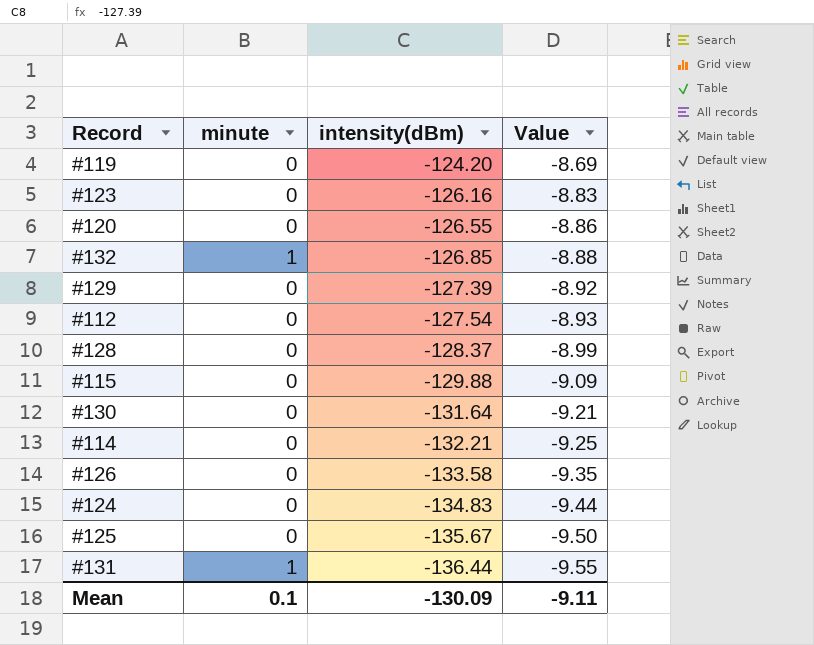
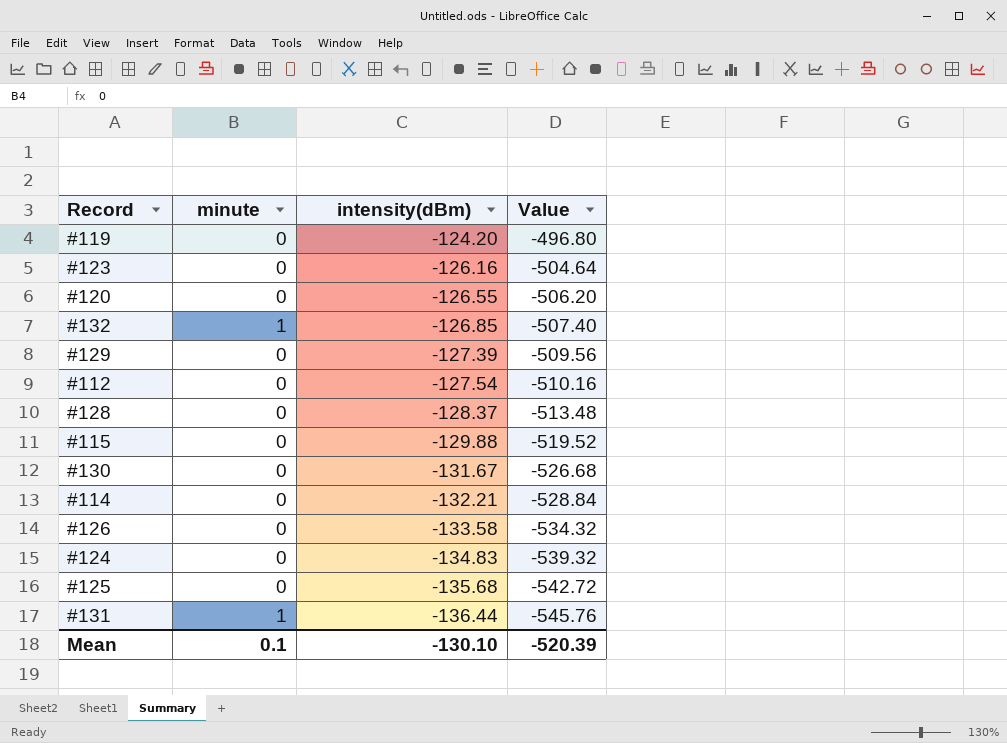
column Value | formula: [intensity(dBm)] * 0.07 -> [intensity(dBm)] * 4
#130 | intensity(dBm): -131.64 -> -131.67
#125 | intensity(dBm): -135.67 -> -135.68
Mean | intensity(dBm): -130.09 -> -130.10
Mean | Value: -9.11 -> -520.39

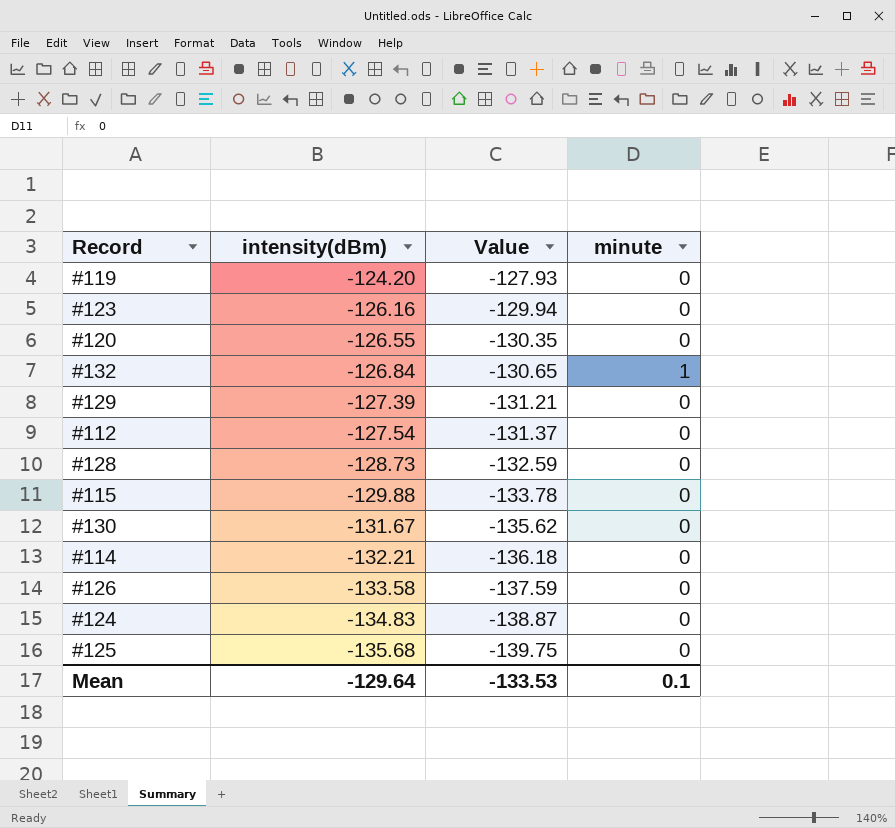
column Value | formula: [intensity(dBm)] * 4 -> [intensity(dBm)] * 1.03
column minute | position: 2 -> 4
row #131: 1 | -136.44 | -545.76 -> none
#132 | intensity(dBm): -126.85 -> -126.84
#128 | intensity(dBm): -128.37 -> -128.73
Mean | intensity(dBm): -130.10 -> -129.64
Mean | Value: -520.39 -> -133.53

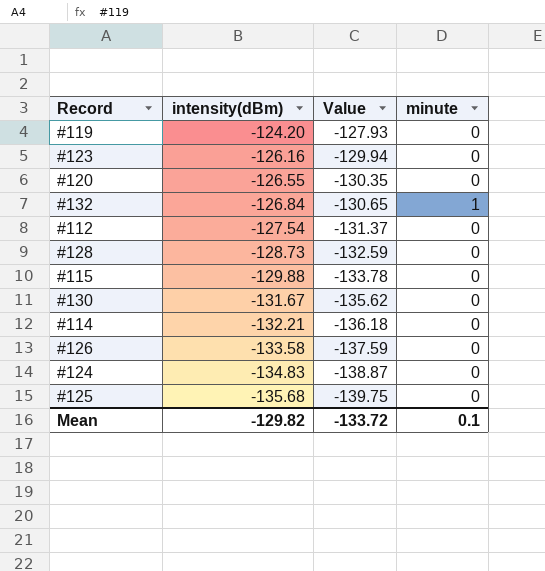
row #129: -127.39 | -131.21 | 0 -> none
Mean | intensity(dBm): -129.64 -> -129.82
Mean | Value: -133.53 -> -133.72

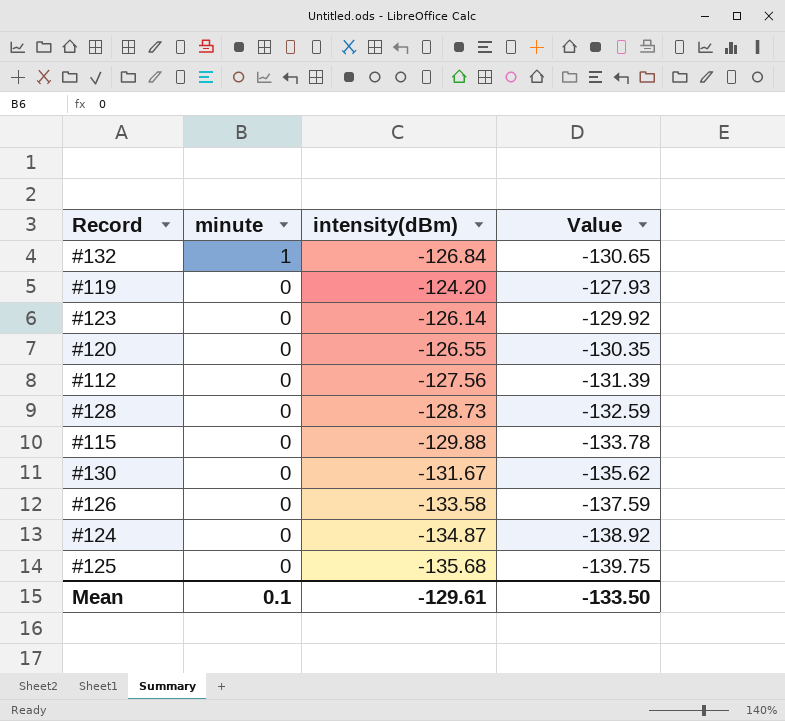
row order: intensity(dBm) descending -> minute descending
column minute | position: 4 -> 2
row #114: -132.21 | -136.18 | 0 -> none
#123 | intensity(dBm): -126.16 -> -126.14
#123 | Value: -129.94 -> -129.92
#112 | intensity(dBm): -127.54 -> -127.56
#112 | Value: -131.37 -> -131.39
#124 | intensity(dBm): -134.83 -> -134.87
#124 | Value: -138.87 -> -138.92
Mean | intensity(dBm): -129.82 -> -129.61
Mean | Value: -133.72 -> -133.50

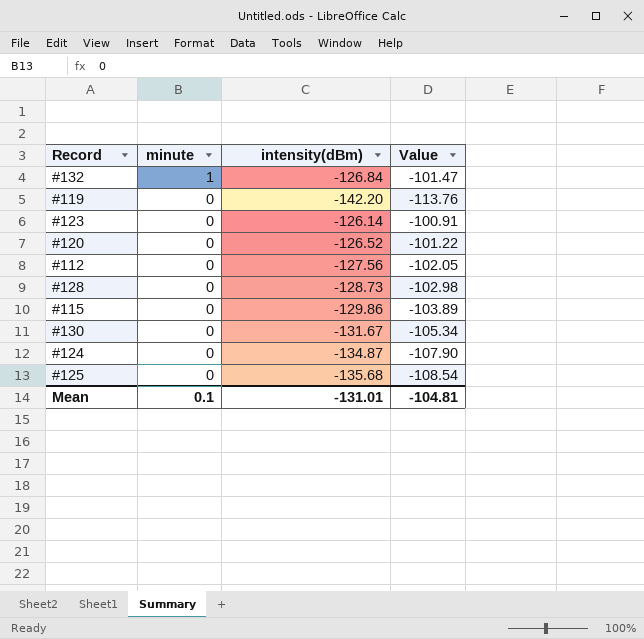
column Value | formula: [intensity(dBm)] * 1.03 -> [intensity(dBm)] * 0.8
row #126: 0 | -133.58 | -137.59 -> none
#119 | intensity(dBm): -124.20 -> -142.20
#120 | intensity(dBm): -126.55 -> -126.52
#115 | intensity(dBm): -129.88 -> -129.86
Mean | intensity(dBm): -129.61 -> -131.01
Mean | Value: -133.50 -> -104.81

